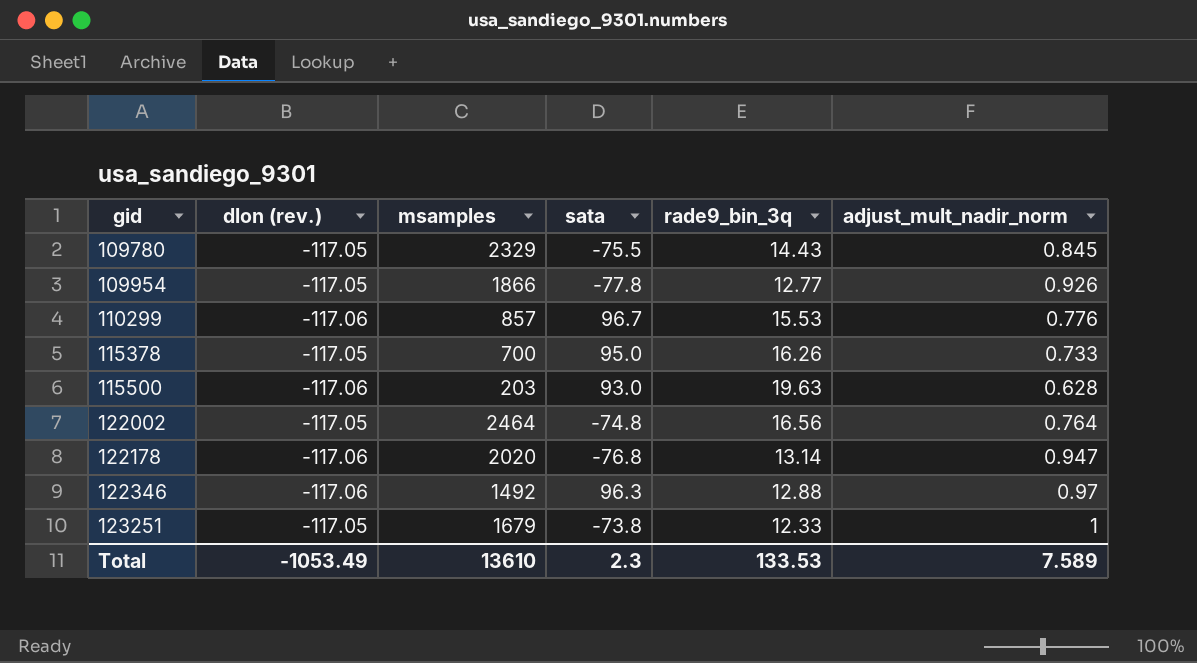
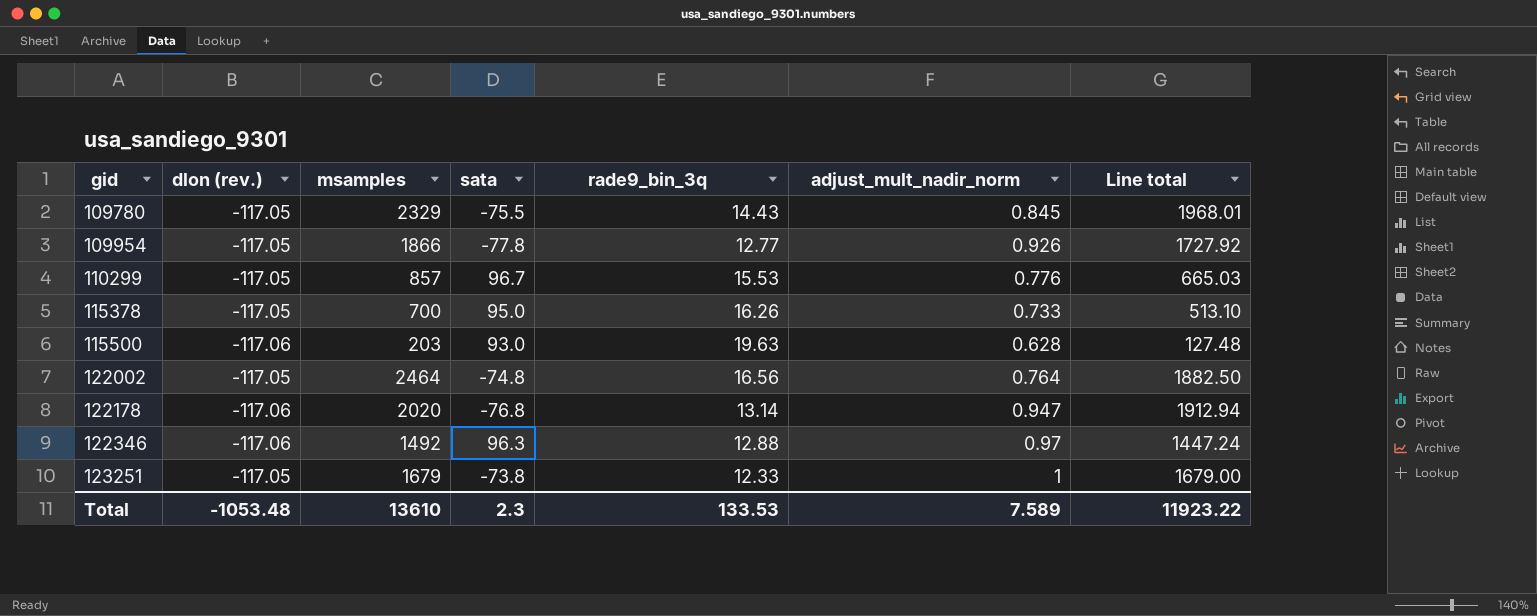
column Line total | formula: none -> [msamples] * [adjust_mult_nadir_norm]
110299 | dlon (rev.): -117.06 -> -117.05
Total | dlon (rev.): -1053.49 -> -1053.48

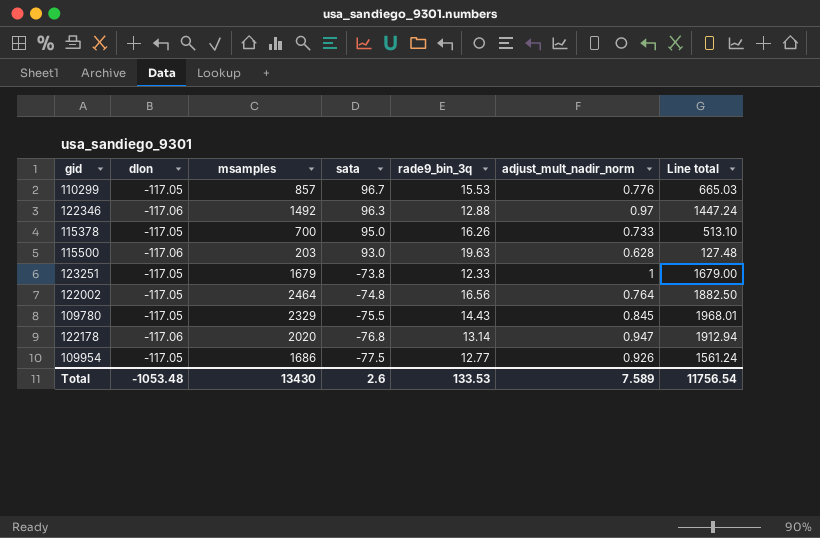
row order: gid ascending -> sata descending
column name: dlon (rev.) -> dlon
109954 | msamples: 1866 -> 1686
109954 | sata: -77.8 -> -77.5
109954 | Line total: 1727.92 -> 1561.24
Total | msamples: 13610 -> 13430
Total | sata: 2.3 -> 2.6
Total | Line total: 11923.22 -> 11756.54

